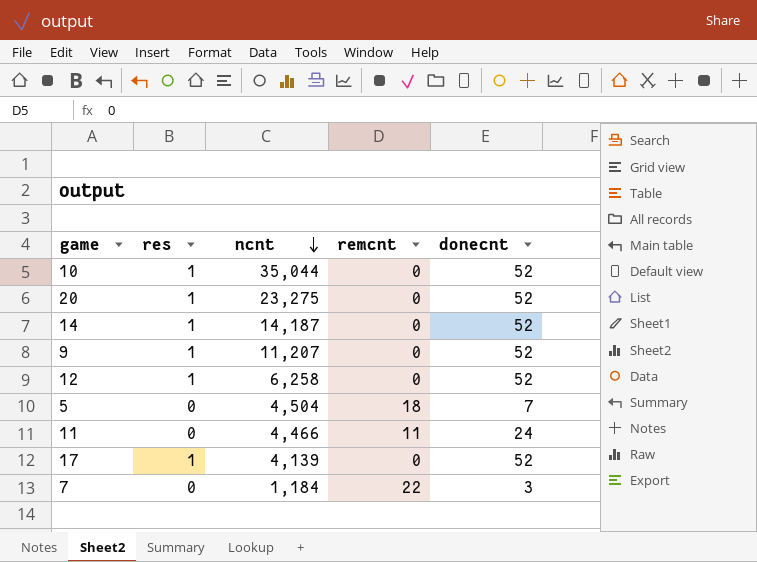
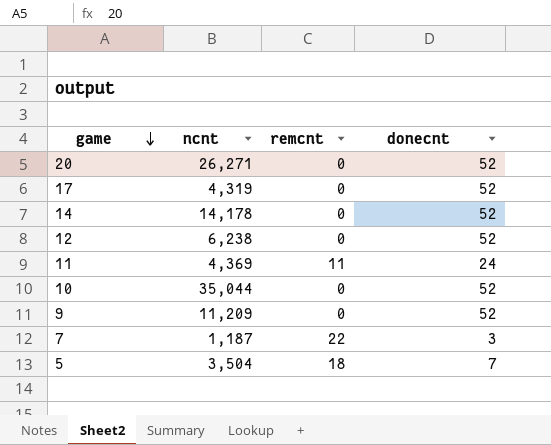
row order: ncnt descending -> game descending
column res | position: 2 -> none
20 | ncnt: 23,275 -> 26,271
17 | ncnt: 4,139 -> 4,319
14 | ncnt: 14,187 -> 14,178
12 | ncnt: 6,258 -> 6,238
11 | ncnt: 4,466 -> 4,369
9 | ncnt: 11,207 -> 11,209
7 | ncnt: 1,184 -> 1,187
5 | ncnt: 4,504 -> 3,504

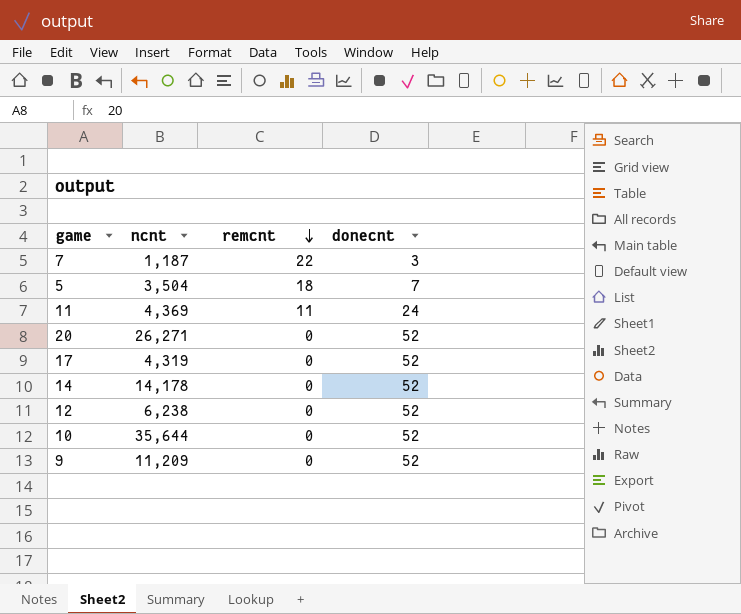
row order: game descending -> remcnt descending
10 | ncnt: 35,044 -> 35,644

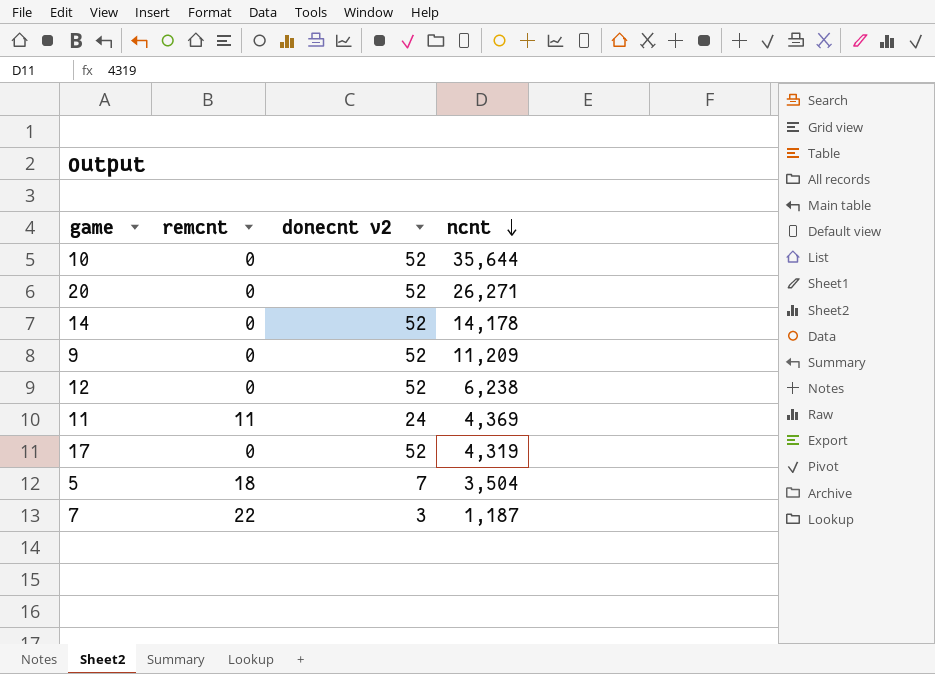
row order: remcnt descending -> ncnt descending
column name: donecnt -> donecnt v2
column ncnt | position: 2 -> 4

